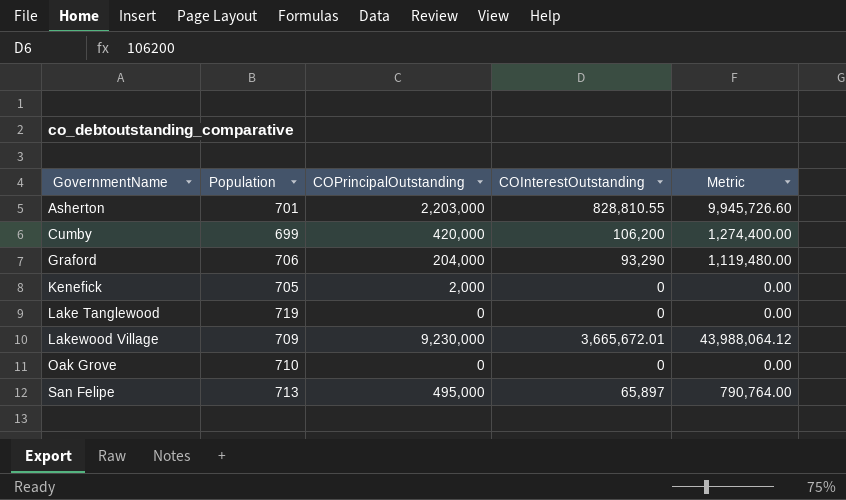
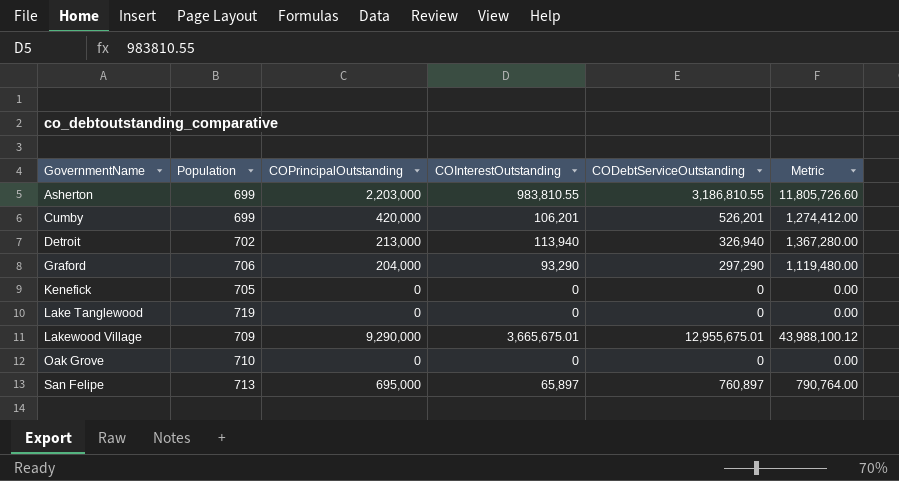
column CODebtServiceOutstanding | formula: none -> [COPrincipalOutstanding] + [COInterestOutstanding]
Asherton | Population: 701 -> 699
Asherton | COInterestOutstanding: 828,810.55 -> 983,810.55
Asherton | Metric: 9,945,726.60 -> 11,805,726.60
Cumby | COInterestOutstanding: 106,200 -> 106,201
Cumby | Metric: 1,274,400.00 -> 1,274,412.00
row Detroit: none -> 702 | 213,000 | 113,940 | 326,940 | 1,367,280.00
Kenefick | COPrincipalOutstanding: 2,000 -> 0
Lakewood Village | COPrincipalOutstanding: 9,230,000 -> 9,290,000
Lakewood Village | COInterestOutstanding: 3,665,672.01 -> 3,665,675.01
Lakewood Village | Metric: 43,988,064.12 -> 43,988,100.12
San Felipe | COPrincipalOutstanding: 495,000 -> 695,000

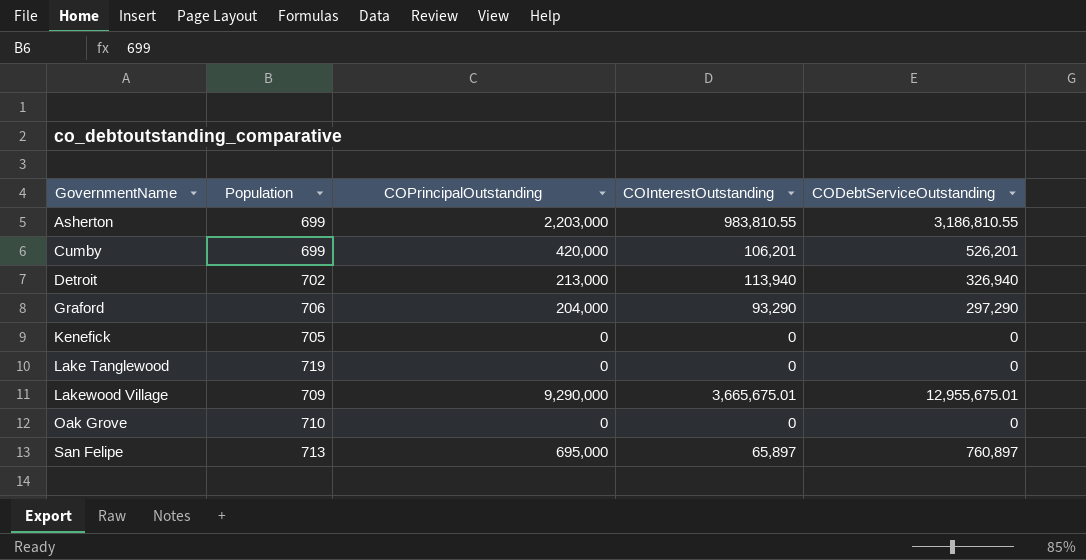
column Metric | formula: [COInterestOutstanding] * 12 -> none

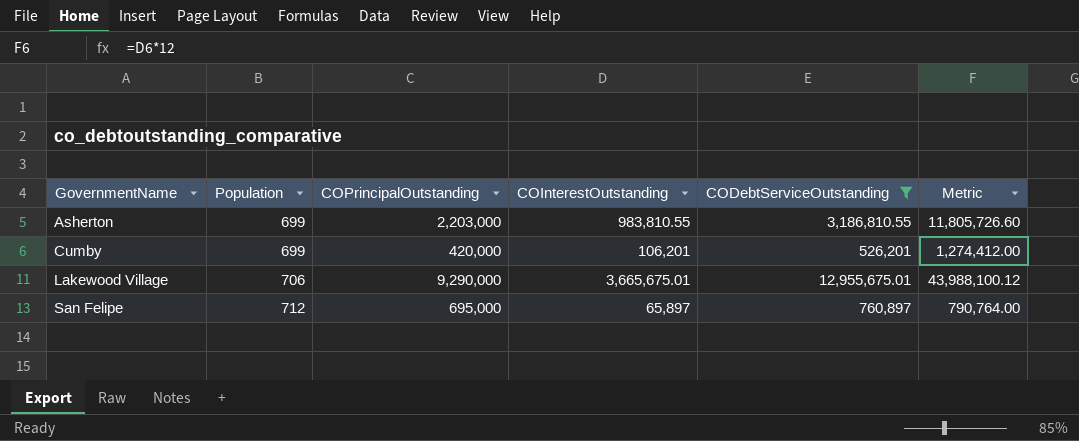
filter: none -> CODebtServiceOutstanding >= 526,201
column Metric | formula: none -> [COInterestOutstanding] * 12
Lakewood Village | Population: 709 -> 706
San Felipe | Population: 713 -> 712

